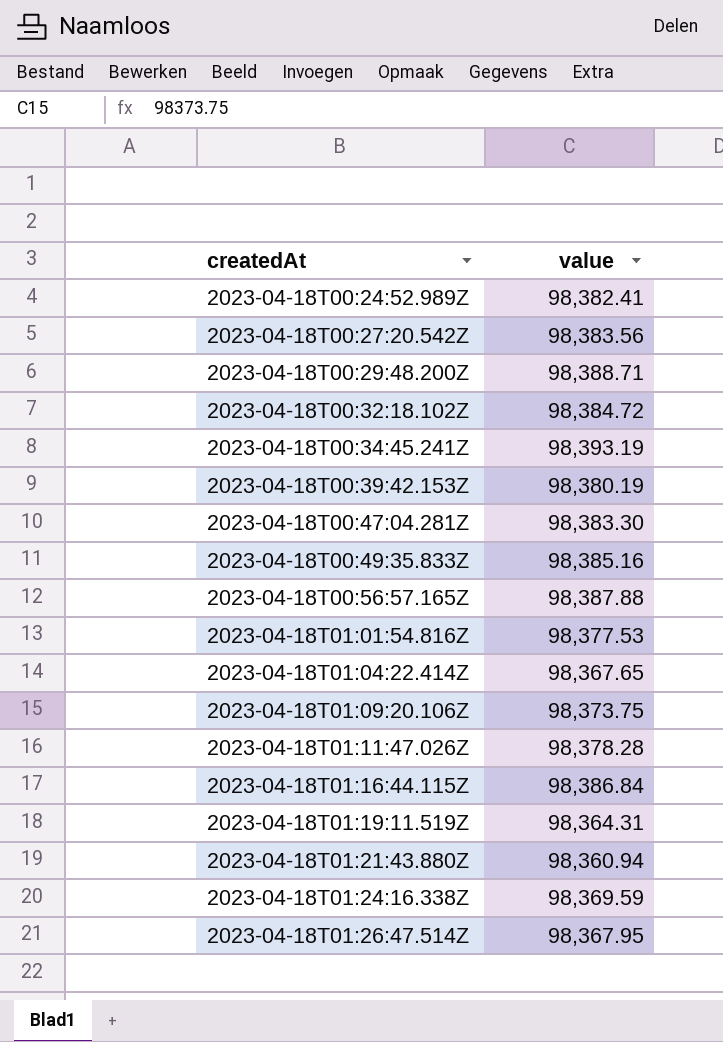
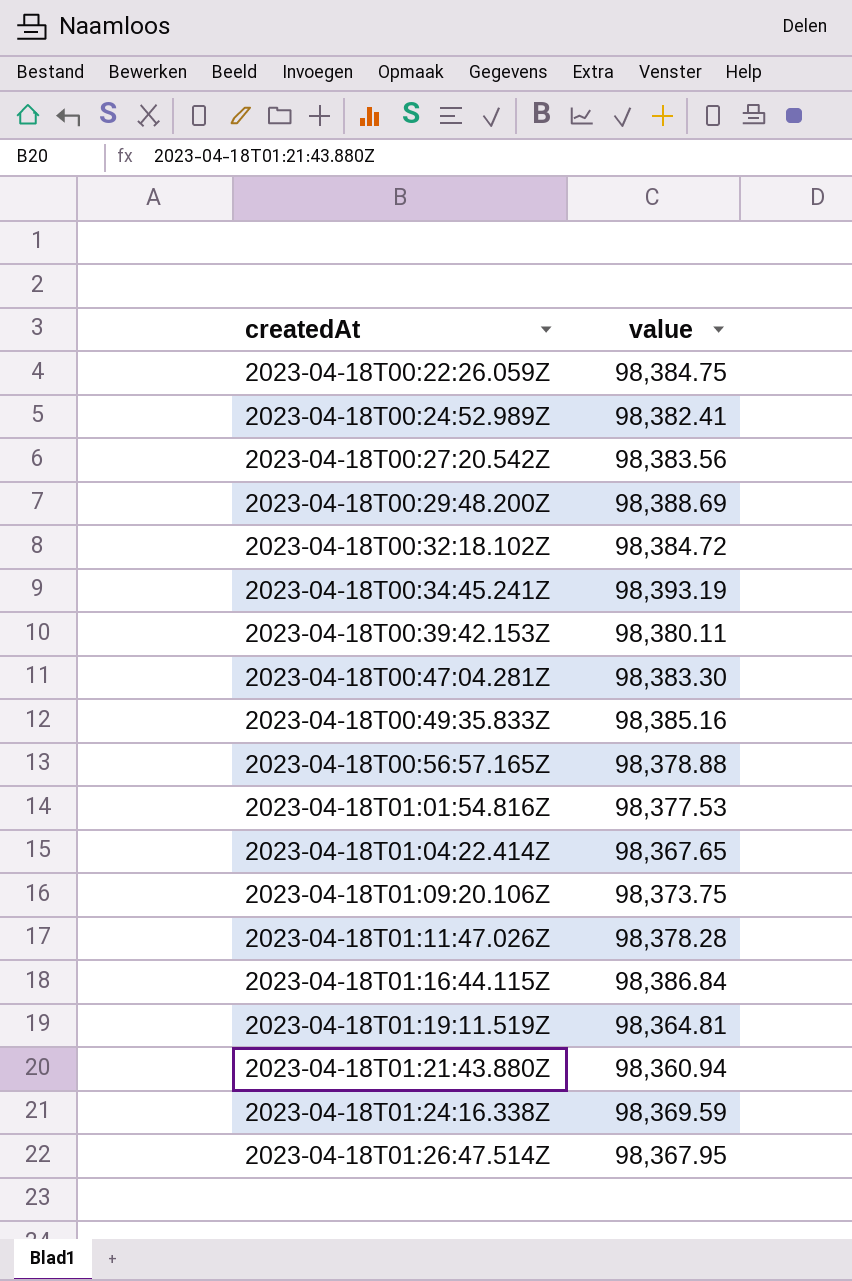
row 2023-04-18T00:22:26.059Z: none -> 98,384.75
2023-04-18T00:29:48.200Z | value: 98,388.71 -> 98,388.69
2023-04-18T00:39:42.153Z | value: 98,380.19 -> 98,380.11
2023-04-18T00:56:57.165Z | value: 98,387.88 -> 98,378.88
2023-04-18T01:19:11.519Z | value: 98,364.31 -> 98,364.81

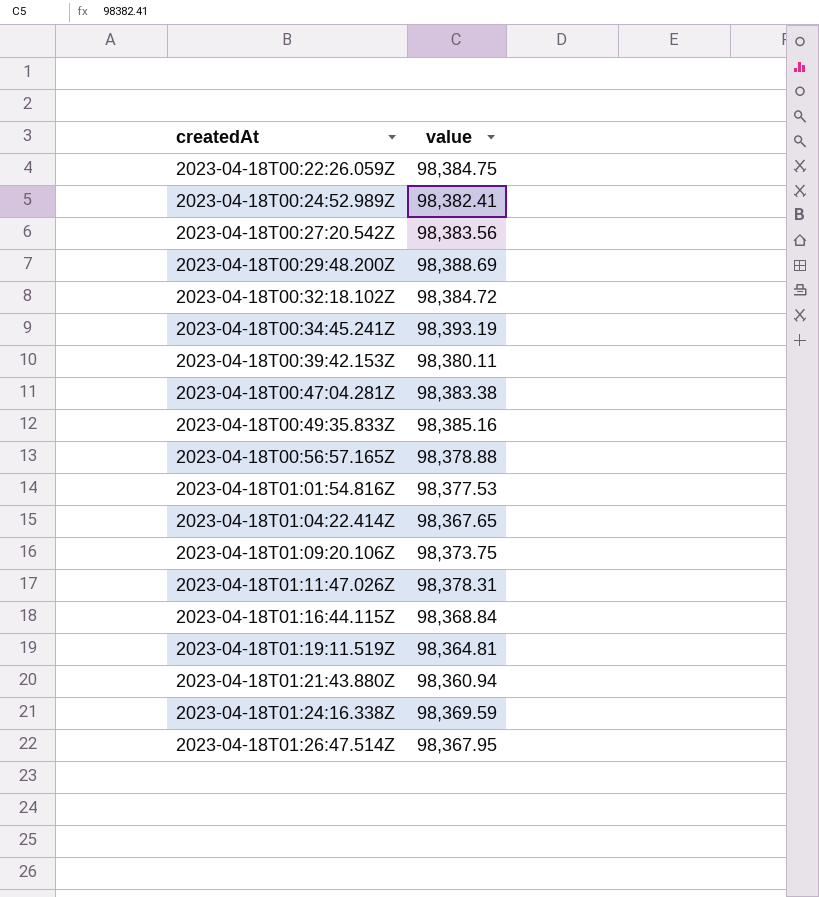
2023-04-18T00:47:04.281Z | value: 98,383.30 -> 98,383.38
2023-04-18T01:11:47.026Z | value: 98,378.28 -> 98,378.31
2023-04-18T01:16:44.115Z | value: 98,386.84 -> 98,368.84

